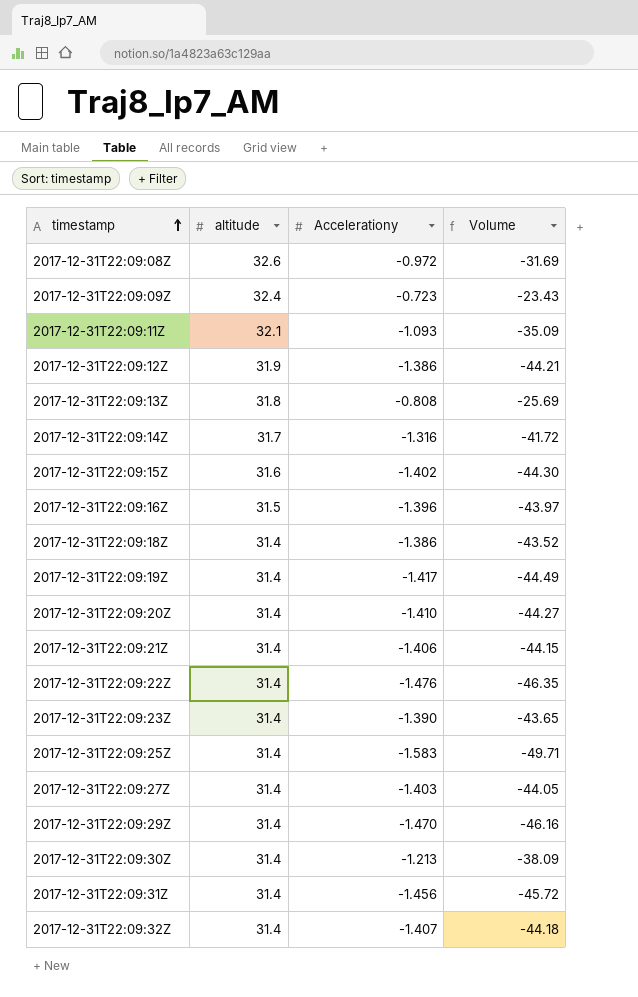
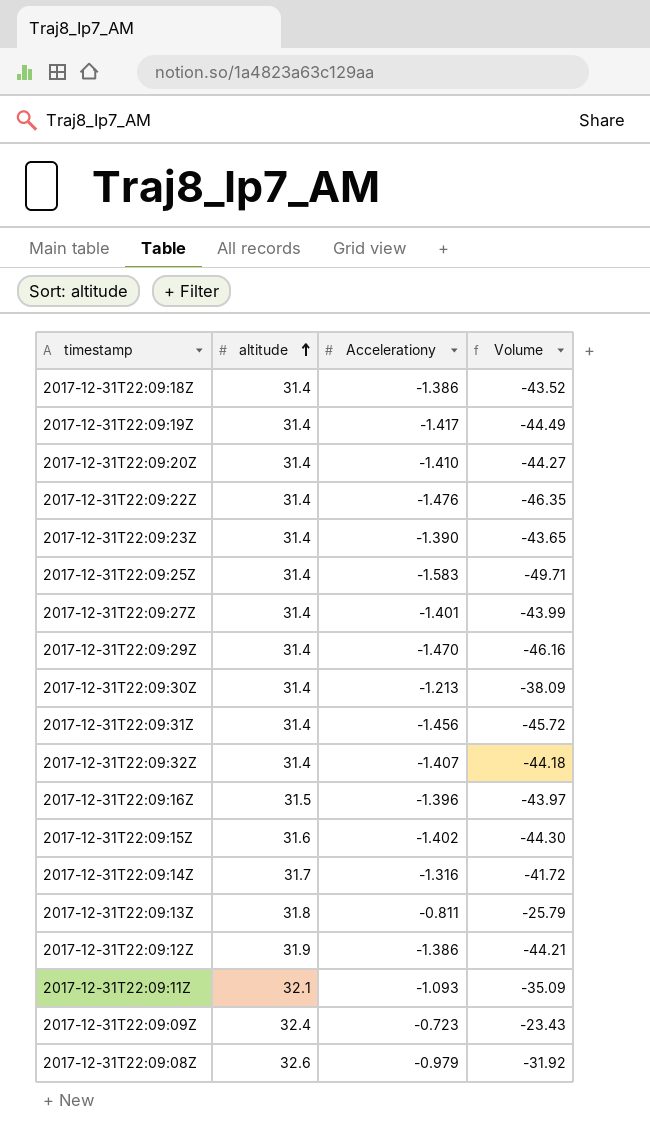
row order: timestamp ascending -> altitude ascending
row 2017-12-31T22:09:21Z: 31.4 | -1.406 | -44.15 -> none
2017-12-31T22:09:27Z | Accelerationy: -1.403 -> -1.401
2017-12-31T22:09:27Z | Volume: -44.05 -> -43.99
2017-12-31T22:09:13Z | Accelerationy: -0.808 -> -0.811
2017-12-31T22:09:13Z | Volume: -25.69 -> -25.79
2017-12-31T22:09:08Z | Accelerationy: -0.972 -> -0.979
2017-12-31T22:09:08Z | Volume: -31.69 -> -31.92

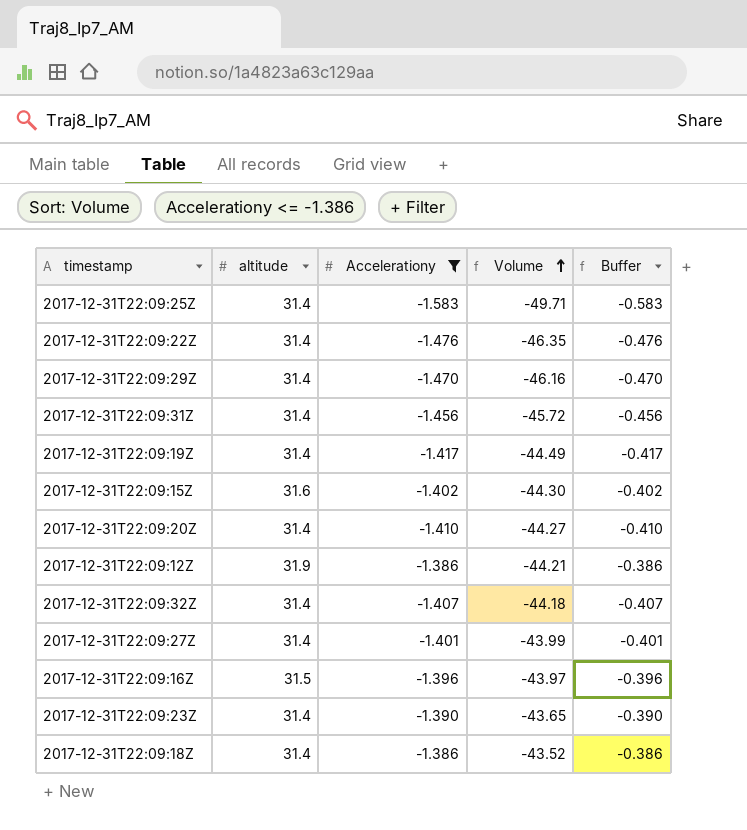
filter: none -> Accelerationy <= -1.386
row order: altitude ascending -> Volume ascending
column Buffer | formula: none -> [Accelerationy] + 1

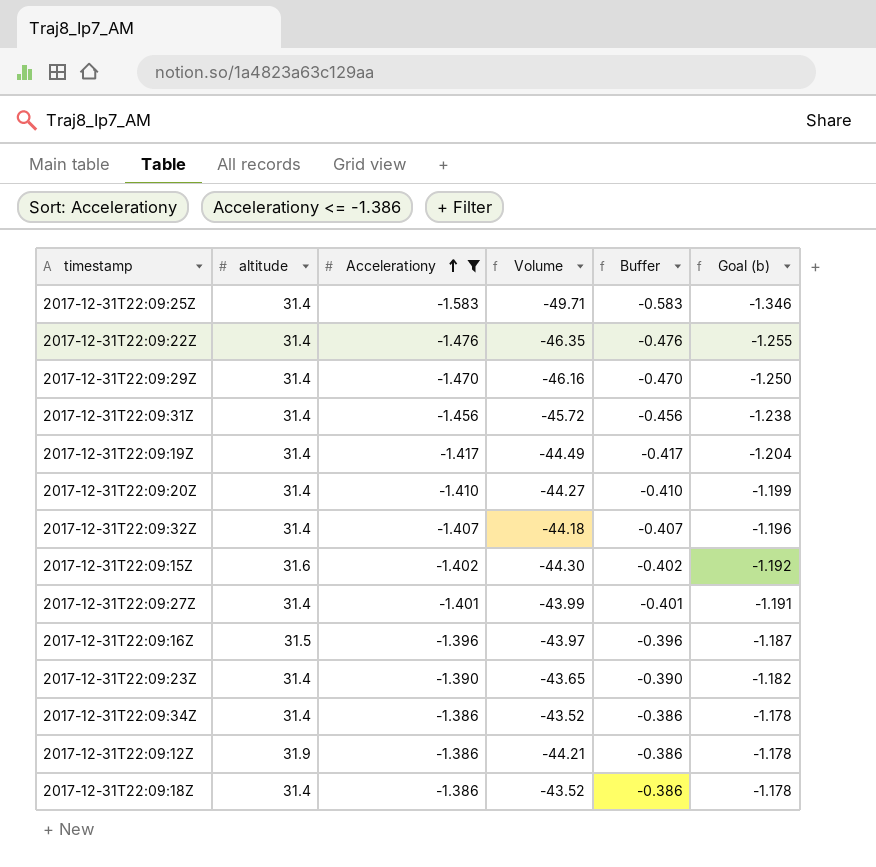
row order: Volume ascending -> Accelerationy ascending
column Goal (b) | formula: none -> [Accelerationy] * 0.85
row 2017-12-31T22:09:34Z: none -> 31.4 | -1.386 | -43.52 | -0.386 | -1.178

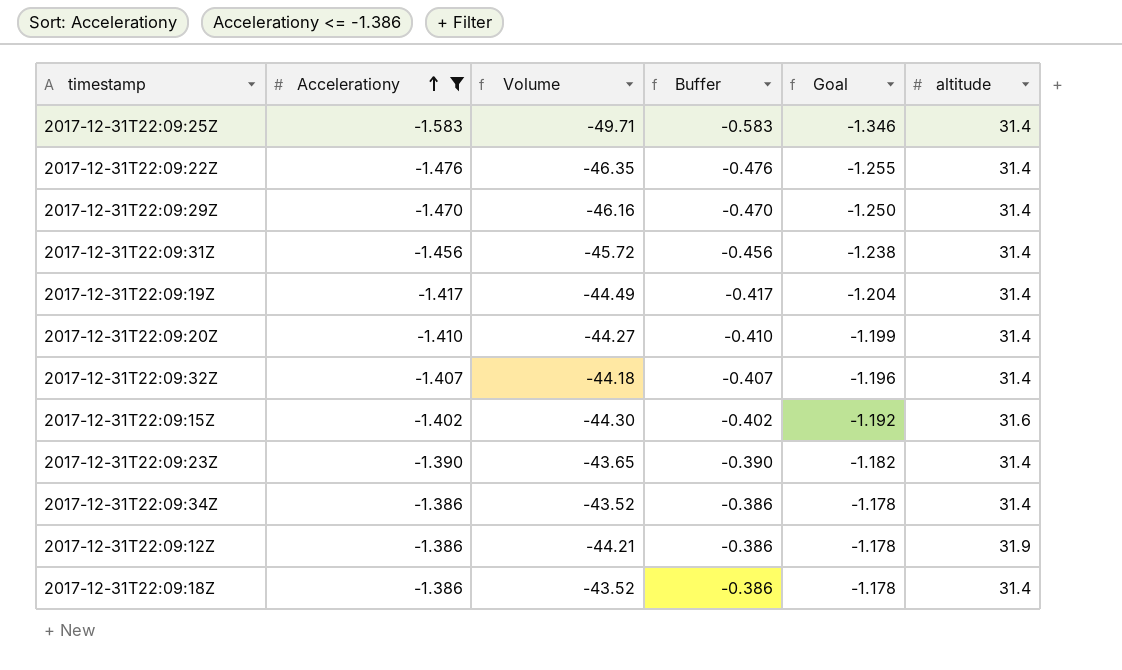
column name: Goal (b) -> Goal
column altitude | position: 2 -> 6
row 2017-12-31T22:09:27Z: 31.4 | -1.401 | -43.99 | -0.401 | -1.191 -> none
row 2017-12-31T22:09:16Z: 31.5 | -1.396 | -43.97 | -0.396 | -1.187 -> none

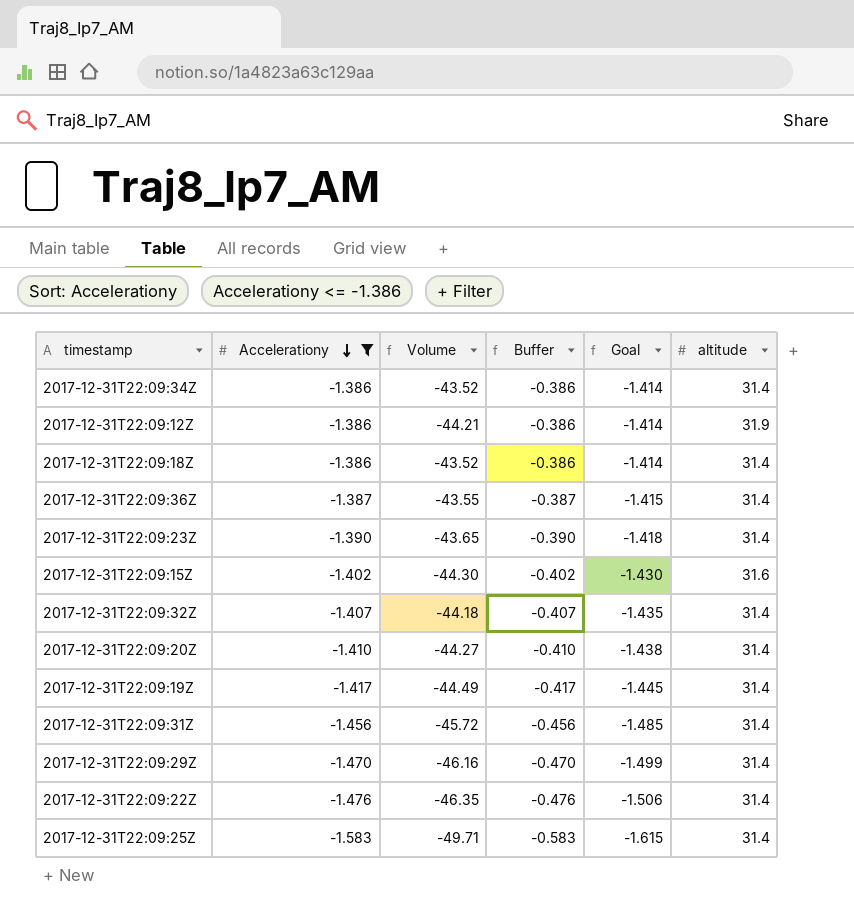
row order: Accelerationy ascending -> Accelerationy descending
column Goal | formula: [Accelerationy] * 0.85 -> [Accelerationy] * 1.02
row 2017-12-31T22:09:36Z: none -> -1.387 | -43.55 | -0.387 | -1.415 | 31.4

